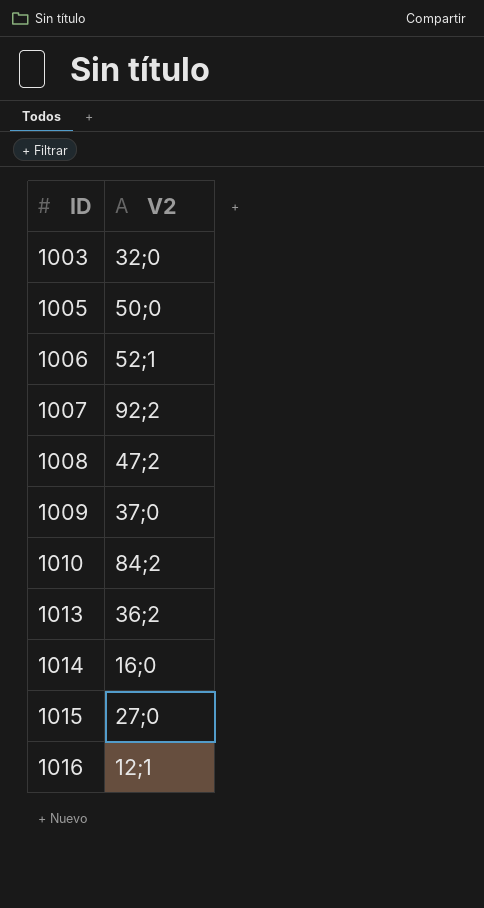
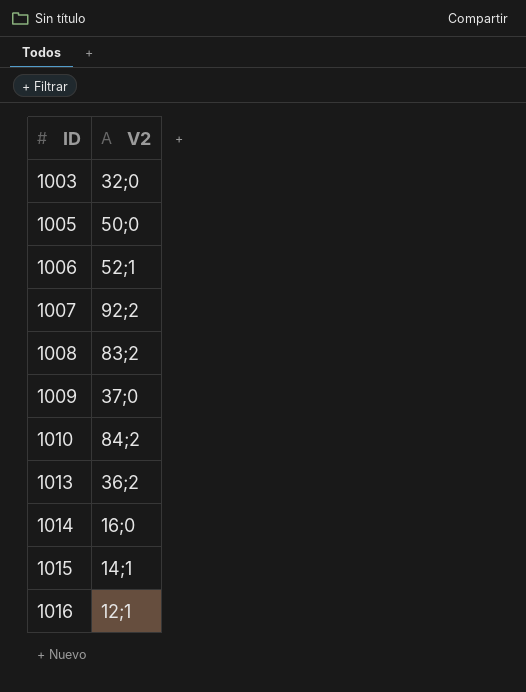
1008 | V2: 47;2 -> 83;2
1015 | V2: 27;0 -> 14;1

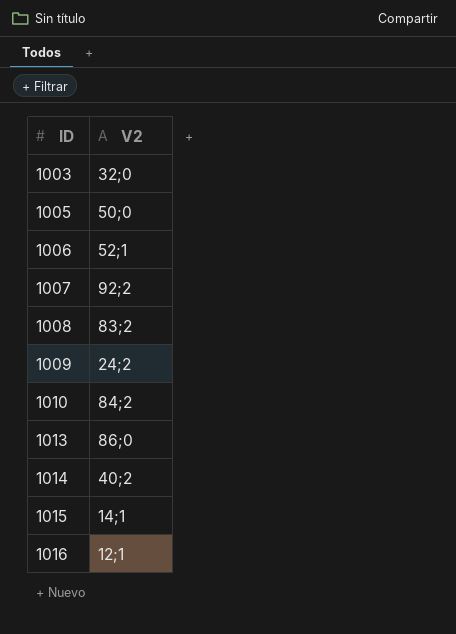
1009 | V2: 37;0 -> 24;2
1013 | V2: 36;2 -> 86;0
1014 | V2: 16;0 -> 40;2

